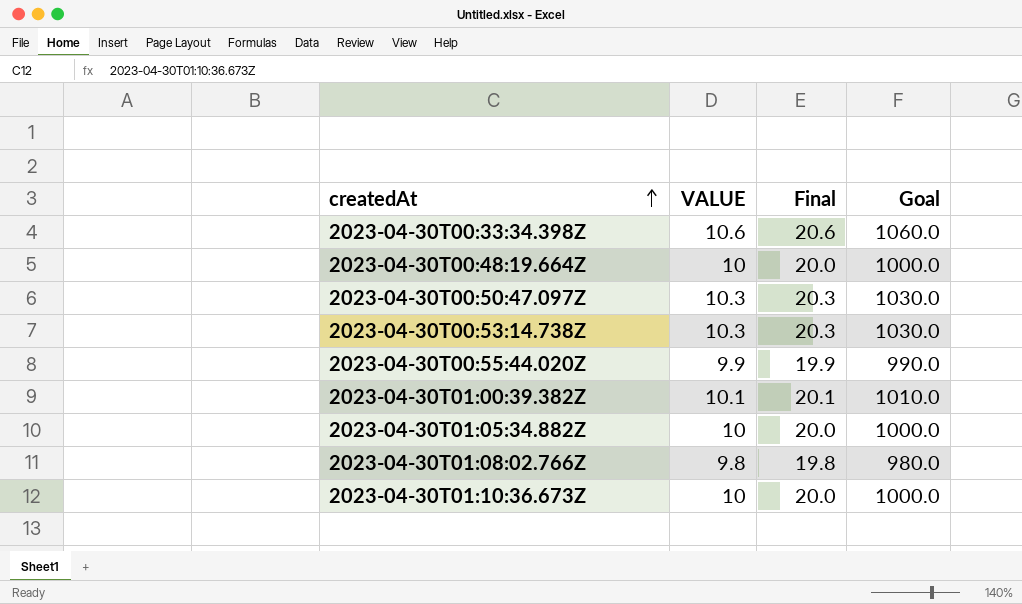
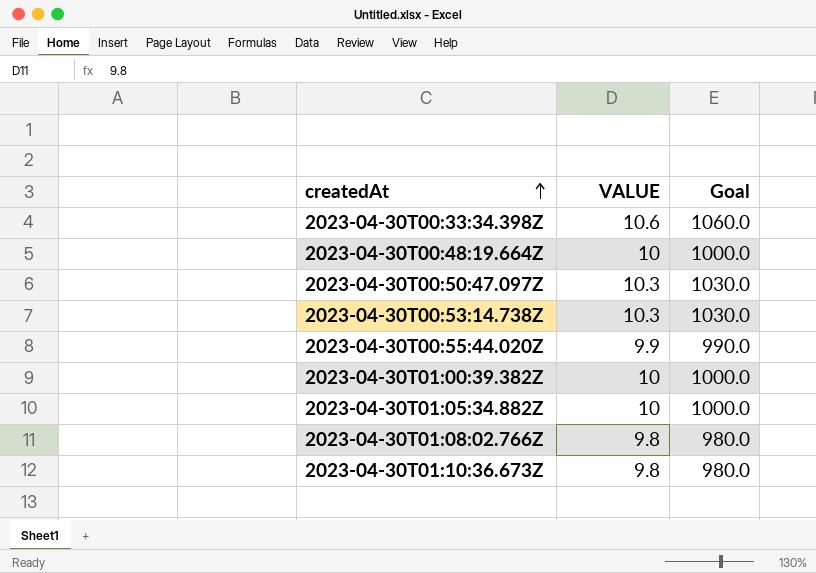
column Final | formula: [VALUE] + 10 -> none
2023-04-30T01:00:39.382Z | VALUE: 10.1 -> 10
2023-04-30T01:00:39.382Z | Goal: 1010.0 -> 1000.0
2023-04-30T01:10:36.673Z | VALUE: 10 -> 9.8
2023-04-30T01:10:36.673Z | Goal: 1000.0 -> 980.0

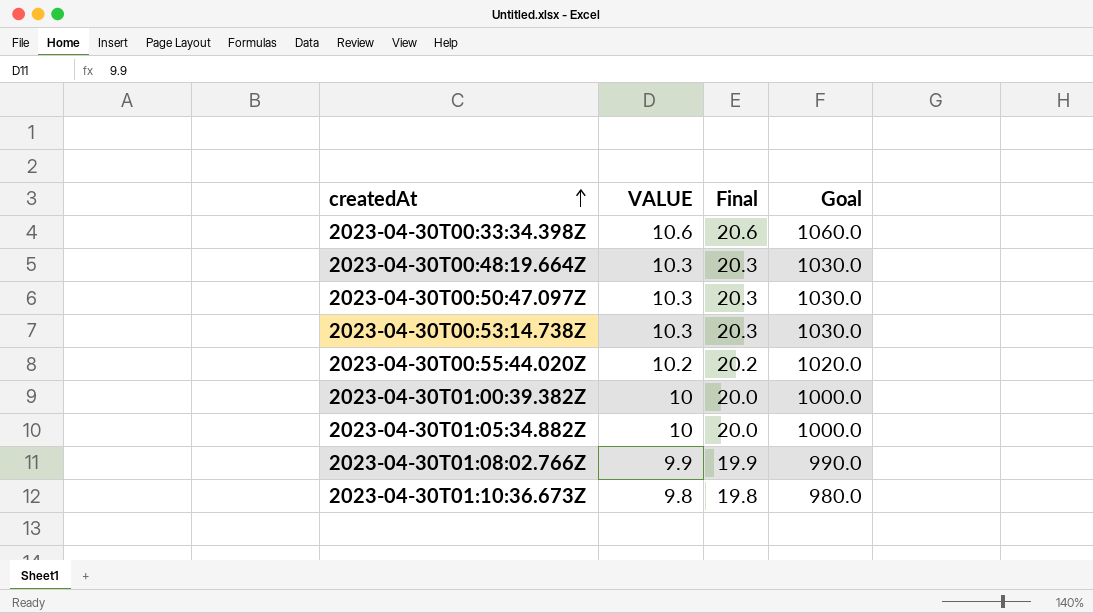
column Final | formula: none -> [VALUE] + 10
2023-04-30T00:48:19.664Z | VALUE: 10 -> 10.3
2023-04-30T00:48:19.664Z | Goal: 1000.0 -> 1030.0
2023-04-30T00:55:44.020Z | VALUE: 9.9 -> 10.2
2023-04-30T00:55:44.020Z | Goal: 990.0 -> 1020.0
2023-04-30T01:08:02.766Z | VALUE: 9.8 -> 9.9
2023-04-30T01:08:02.766Z | Goal: 980.0 -> 990.0

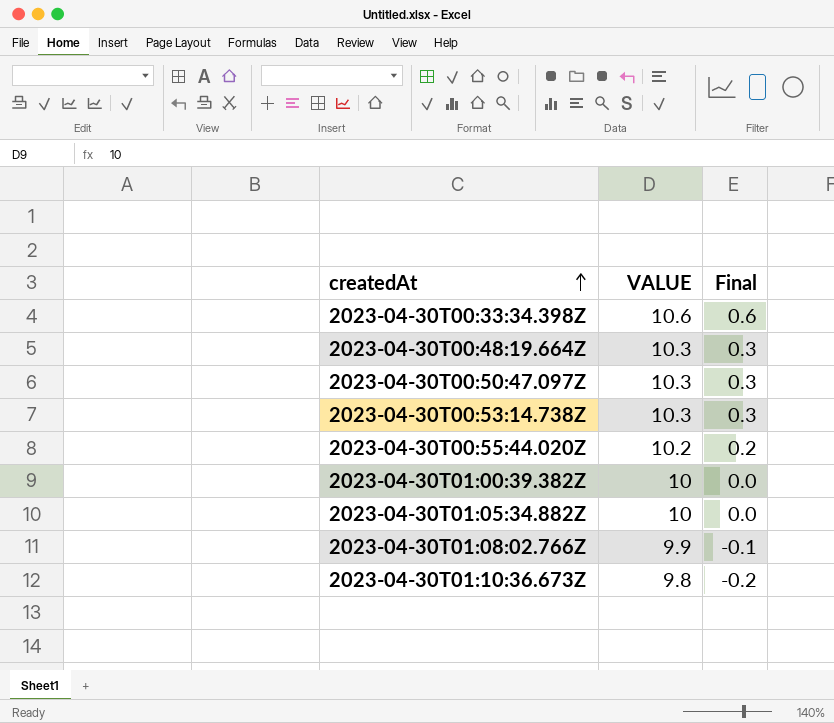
column Goal | formula: [VALUE] * 100 -> none
column Final | formula: [VALUE] + 10 -> [VALUE] - 10

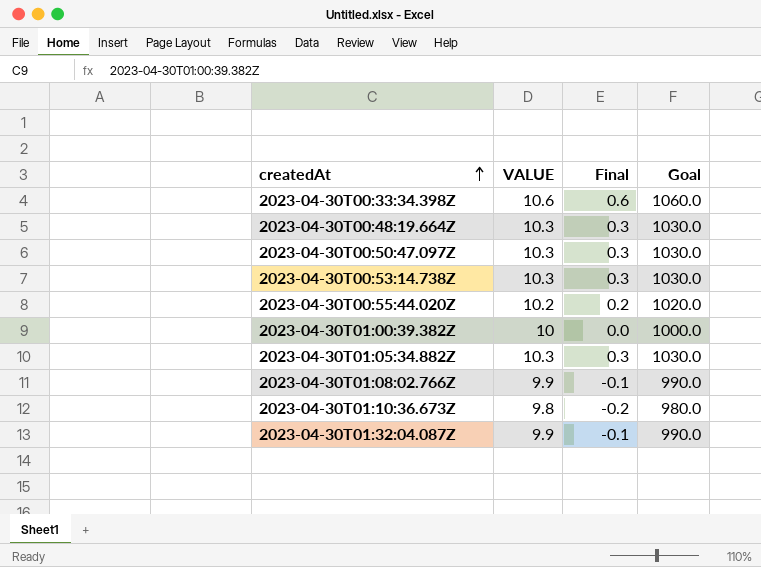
column Goal | formula: none -> [VALUE] * 100
2023-04-30T01:05:34.882Z | VALUE: 10 -> 10.3
2023-04-30T01:05:34.882Z | Final: 0.0 -> 0.3
row 2023-04-30T01:32:04.087Z: none -> 9.9 | -0.1 | 990.0

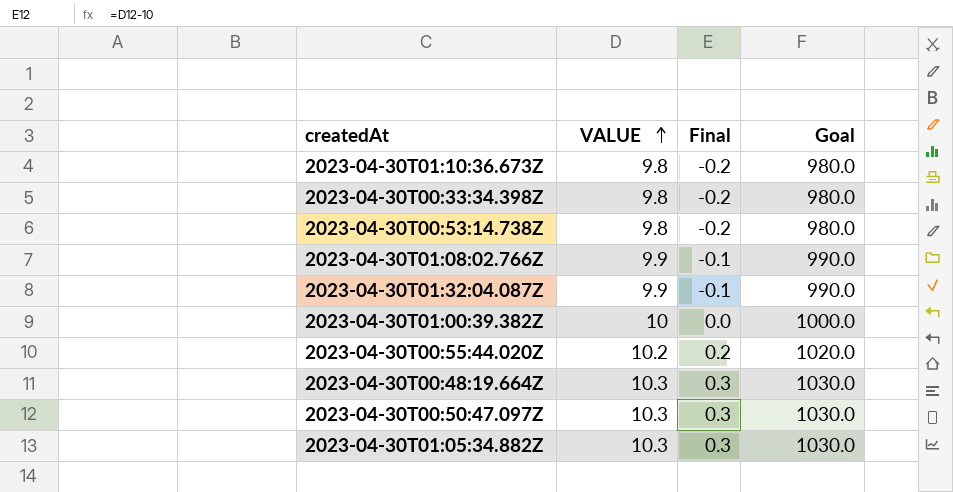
row order: createdAt ascending -> VALUE ascending
2023-04-30T00:33:34.398Z | VALUE: 10.6 -> 9.8
2023-04-30T00:33:34.398Z | Final: 0.6 -> -0.2
2023-04-30T00:33:34.398Z | Goal: 1060.0 -> 980.0
2023-04-30T00:53:14.738Z | VALUE: 10.3 -> 9.8
2023-04-30T00:53:14.738Z | Final: 0.3 -> -0.2
2023-04-30T00:53:14.738Z | Goal: 1030.0 -> 980.0

